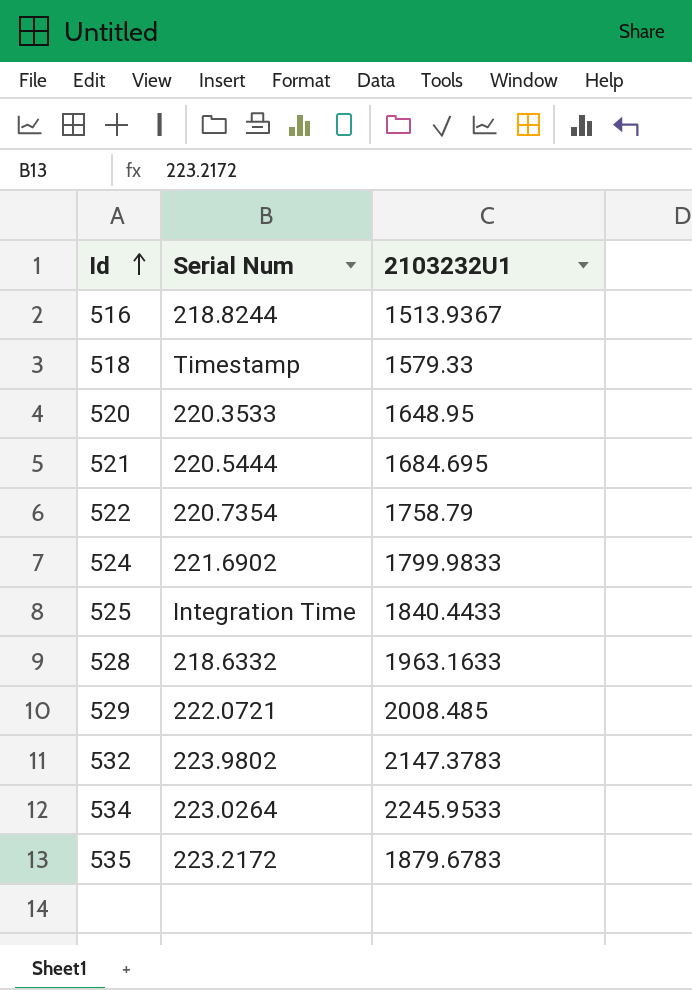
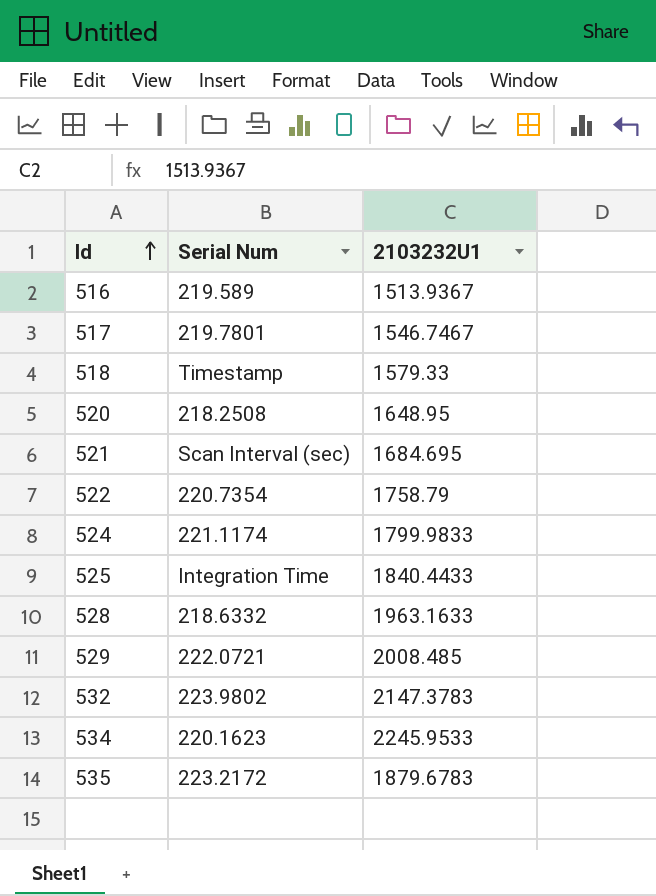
516 | Serial Num: 218.8244 -> 219.589
row 517: none -> 219.7801 | 1546.7467
520 | Serial Num: 220.3533 -> 218.2508
521 | Serial Num: 220.5444 -> Scan Interval (sec)
524 | Serial Num: 221.6902 -> 221.1174
534 | Serial Num: 223.0264 -> 220.1623

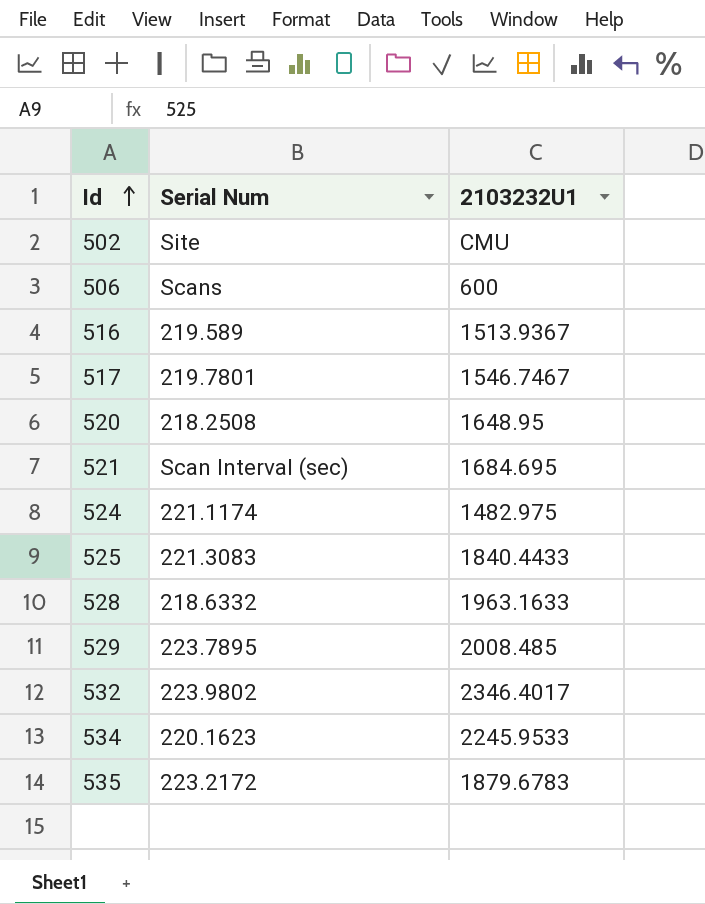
row 518: Timestamp | 1579.33 -> none
row 522: 220.7354 | 1758.79 -> none
row 502: none -> Site | CMU
row 506: none -> Scans | 600
524 | 2103232U1: 1799.9833 -> 1482.975
525 | Serial Num: Integration Time -> 221.3083
529 | Serial Num: 222.0721 -> 223.7895
532 | 2103232U1: 2147.3783 -> 2346.4017

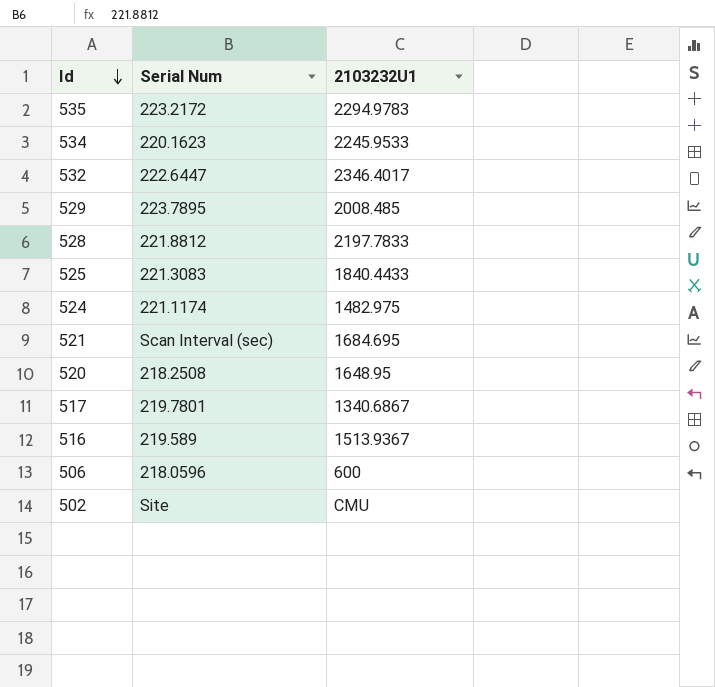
row order: Id ascending -> Id descending
535 | 2103232U1: 1879.6783 -> 2294.9783
532 | Serial Num: 223.9802 -> 222.6447
528 | Serial Num: 218.6332 -> 221.8812
528 | 2103232U1: 1963.1633 -> 2197.7833
517 | 2103232U1: 1546.7467 -> 1340.6867
506 | Serial Num: Scans -> 218.0596

